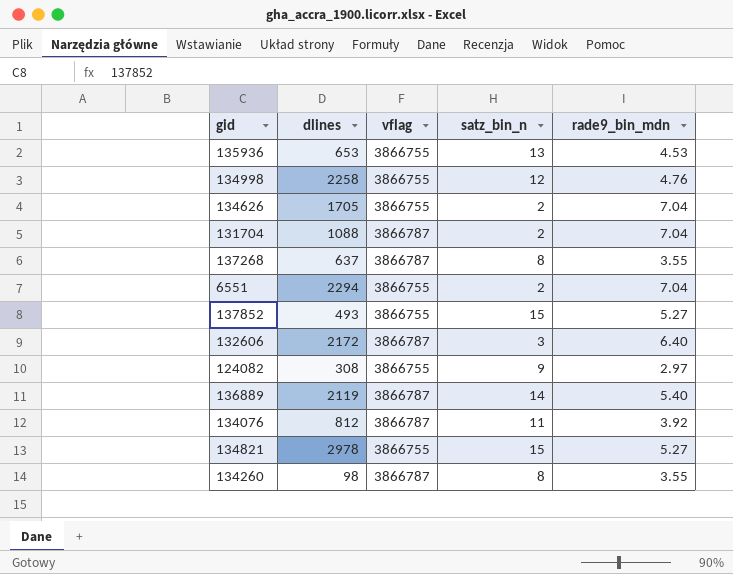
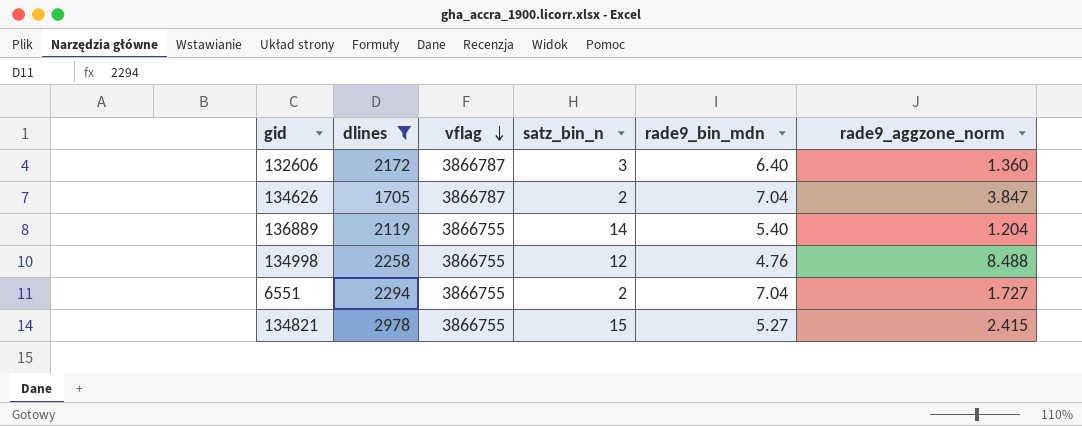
filter: none -> dlines >= 1705
row order: none -> vflag descending
column rade9_aggzone_norm | position: none -> 6
134626 | vflag: 3866755 -> 3866787
136889 | vflag: 3866787 -> 3866755

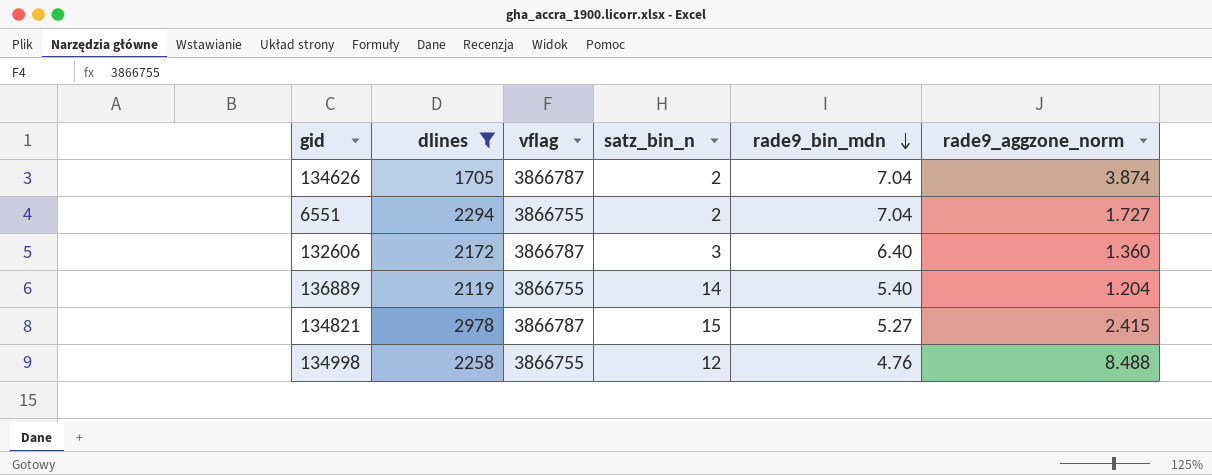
row order: vflag descending -> rade9_bin_mdn descending
134626 | rade9_aggzone_norm: 3.847 -> 3.874
134821 | vflag: 3866755 -> 3866787

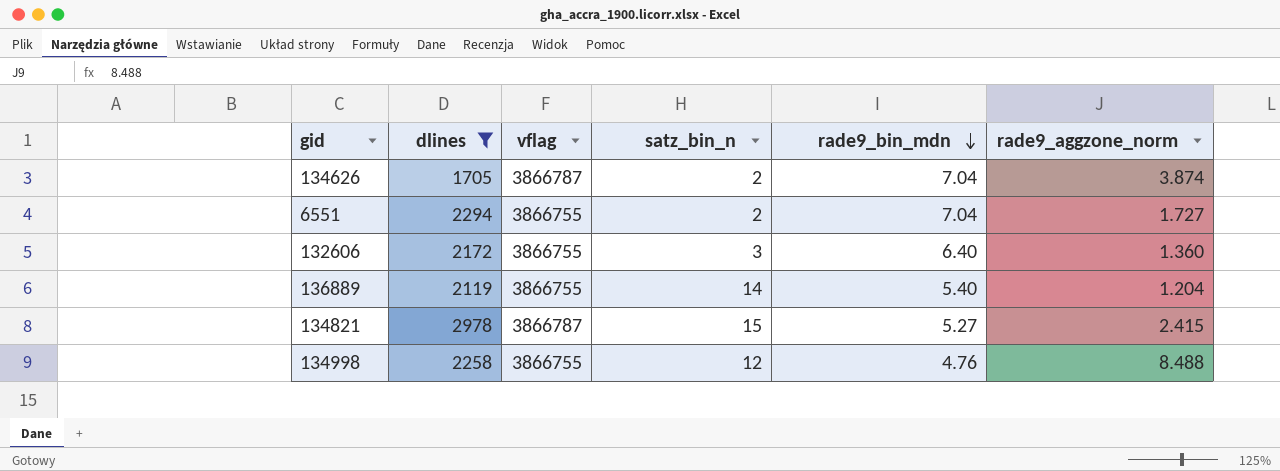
132606 | vflag: 3866787 -> 3866755

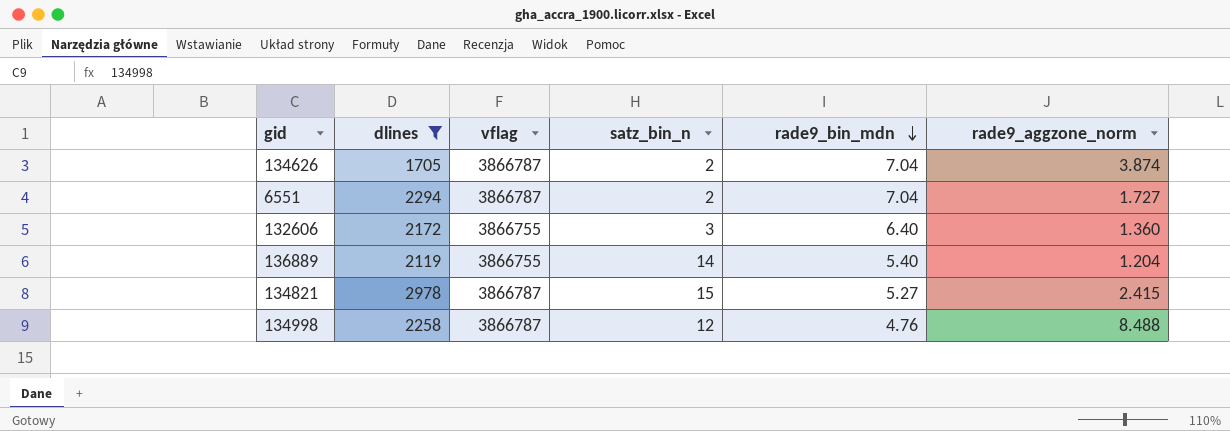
6551 | vflag: 3866755 -> 3866787
134998 | vflag: 3866755 -> 3866787

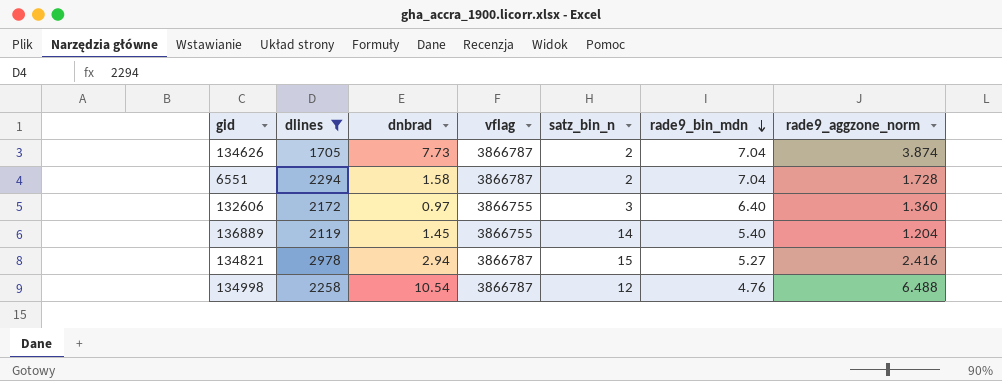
column dnbrad | position: none -> 3
6551 | rade9_aggzone_norm: 1.727 -> 1.728
134821 | rade9_aggzone_norm: 2.415 -> 2.416
134998 | rade9_aggzone_norm: 8.488 -> 6.488

